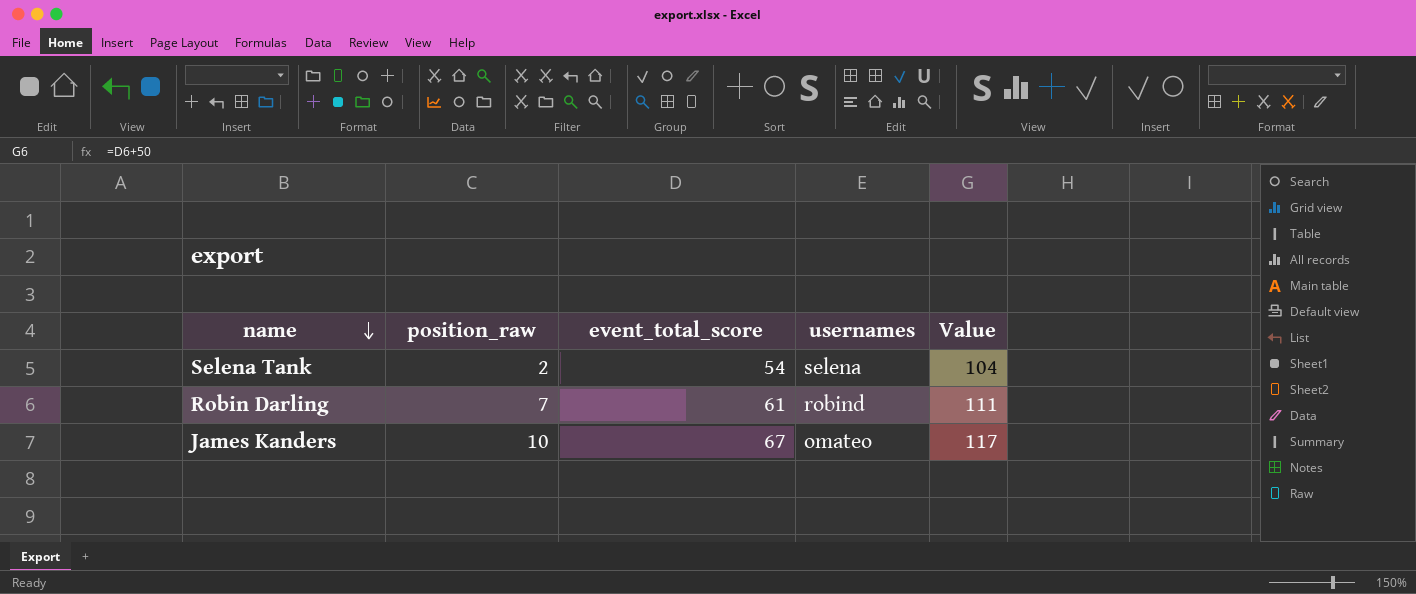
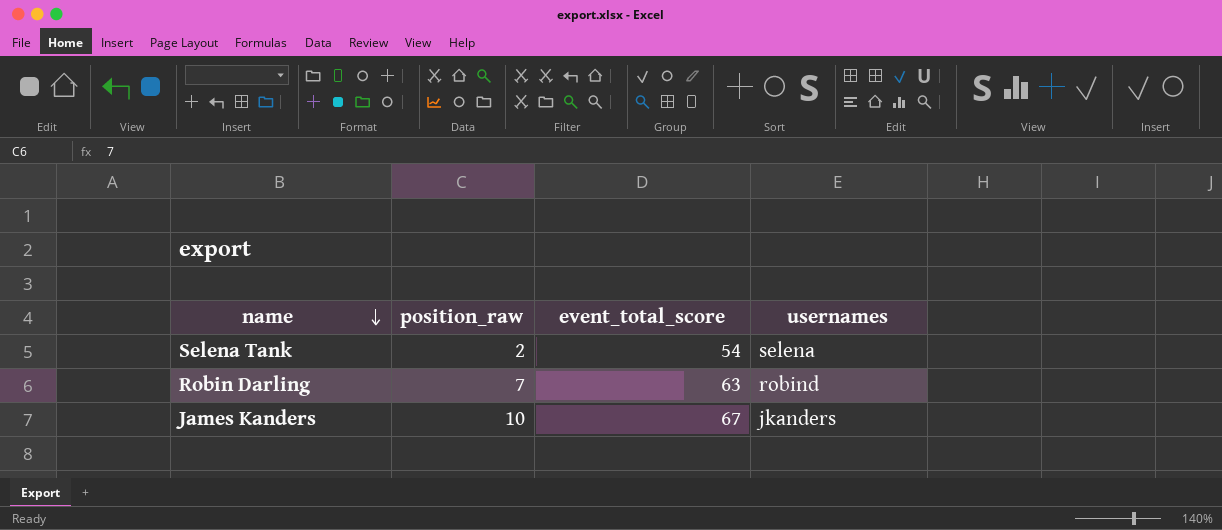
column Value | formula: [event_total_score] + 50 -> none
Robin Darling | event_total_score: 61 -> 63
James Kanders | usernames: omateo -> jkanders

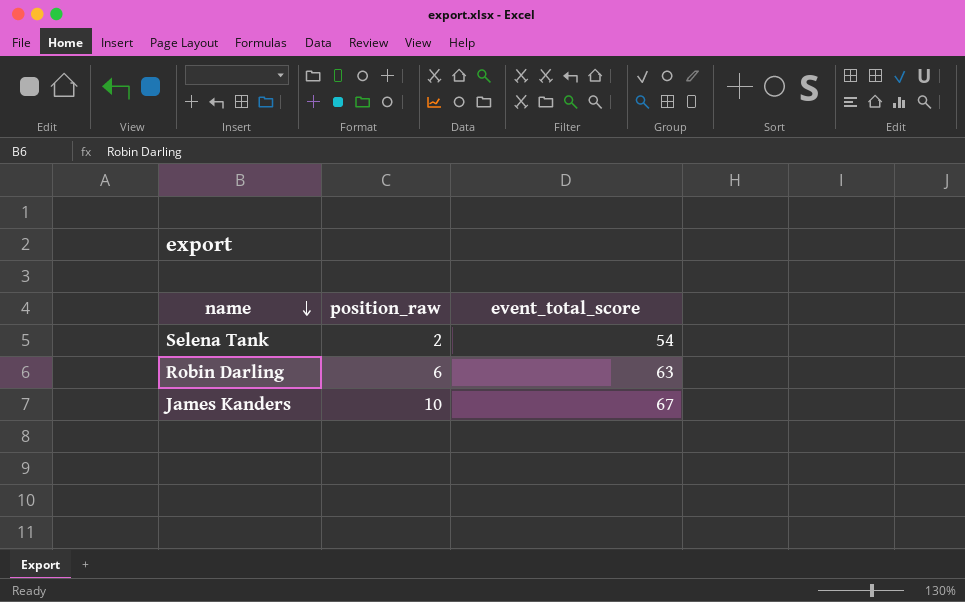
column usernames | position: 4 -> none
Robin Darling | position_raw: 7 -> 6

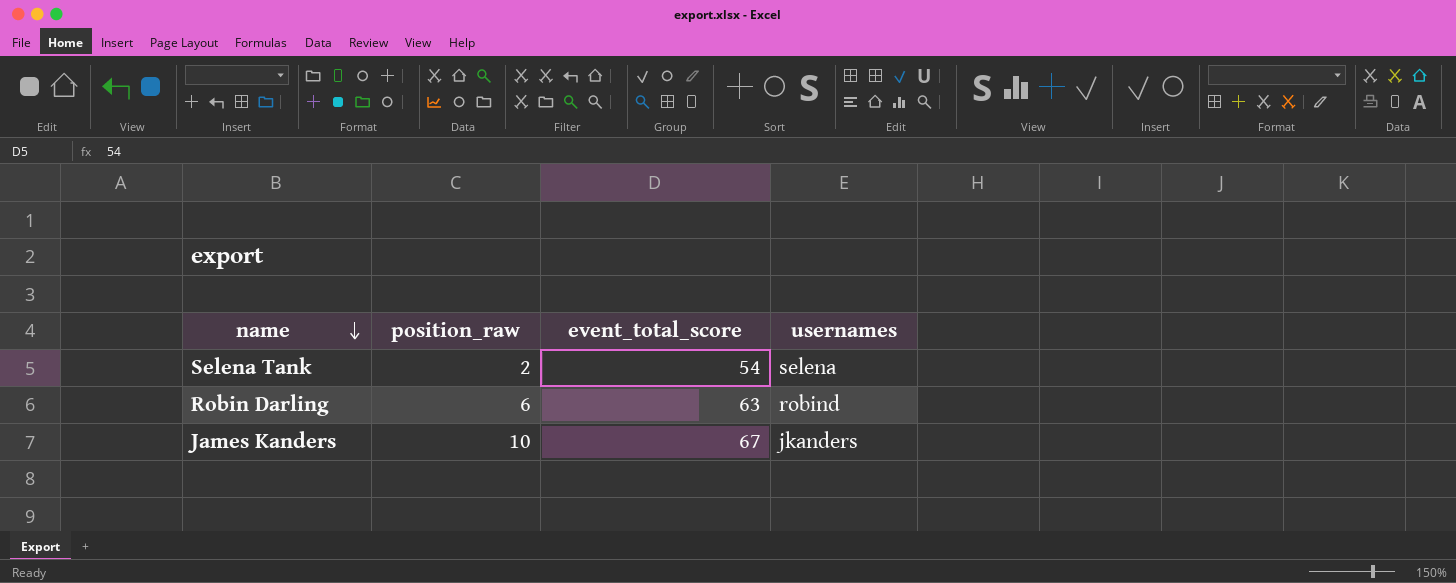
column usernames | position: none -> 4

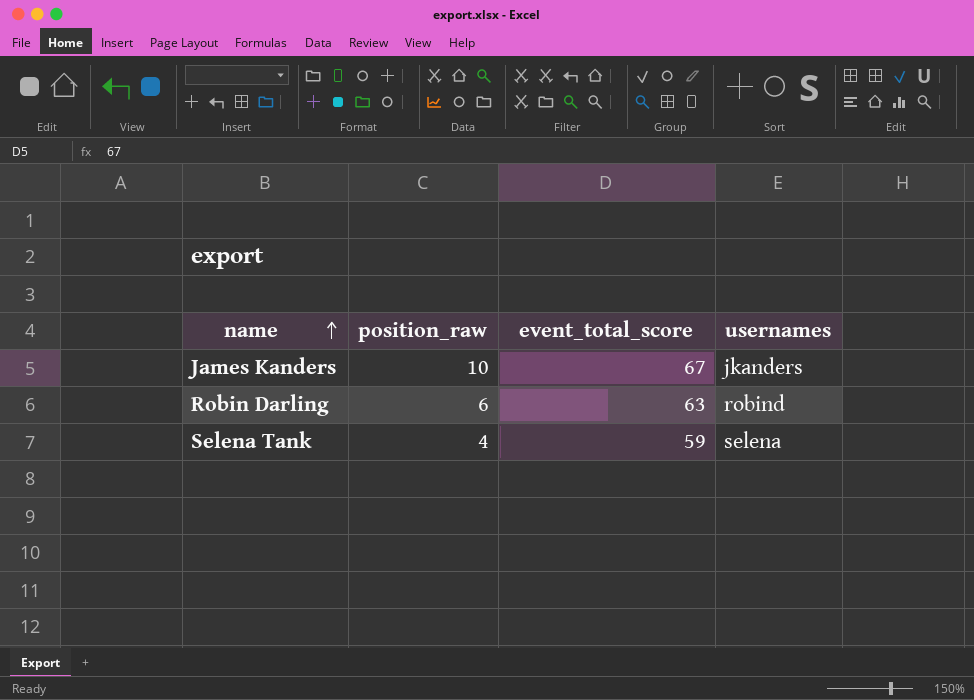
row order: name descending -> name ascending
Selena Tank | position_raw: 2 -> 4
Selena Tank | event_total_score: 54 -> 59

